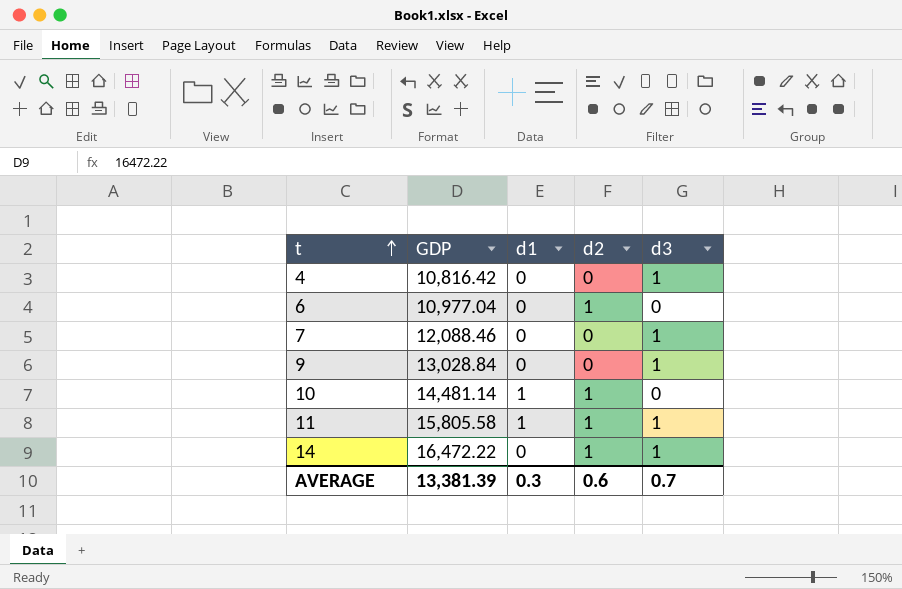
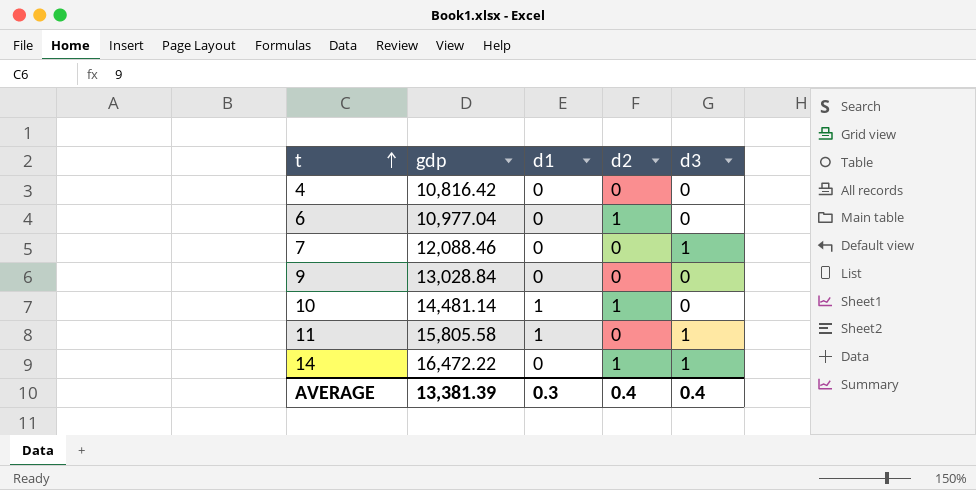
column name: GDP -> gdp
4 | d3: 1 -> 0
9 | d3: 1 -> 0
11 | d2: 1 -> 0
AVERAGE | d2: 0.6 -> 0.4
AVERAGE | d3: 0.7 -> 0.4

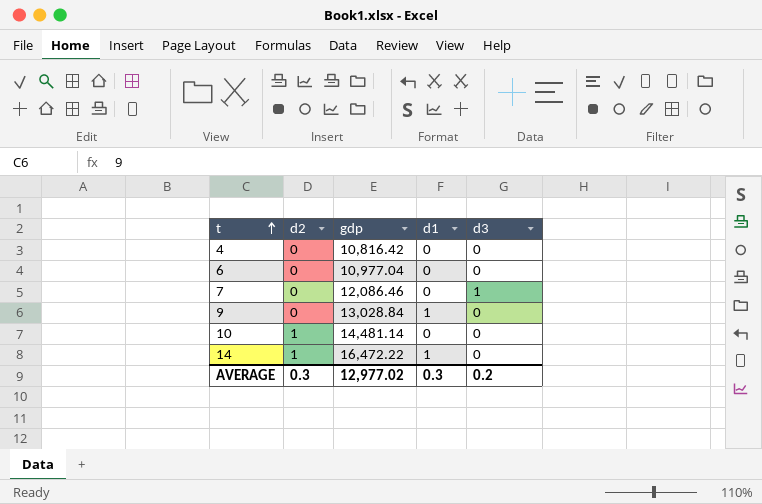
column d2 | position: 4 -> 2
row 11: 15,805.58 | 1 | 0 | 1 -> none
6 | d2: 1 -> 0
7 | gdp: 12,088.46 -> 12,086.46
9 | d1: 0 -> 1
10 | d1: 1 -> 0
14 | d1: 0 -> 1
14 | d3: 1 -> 0
AVERAGE | d2: 0.4 -> 0.3
AVERAGE | gdp: 13,381.39 -> 12,977.02
AVERAGE | d3: 0.4 -> 0.2

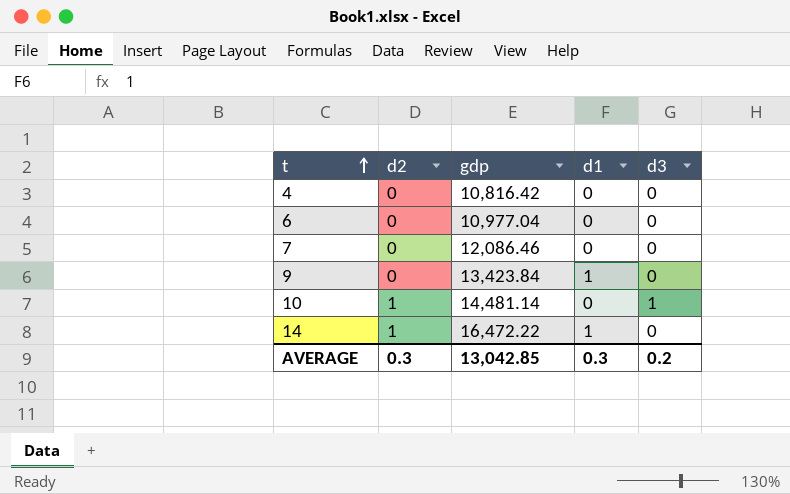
7 | d3: 1 -> 0
9 | gdp: 13,028.84 -> 13,423.84
10 | d3: 0 -> 1
AVERAGE | gdp: 12,977.02 -> 13,042.85

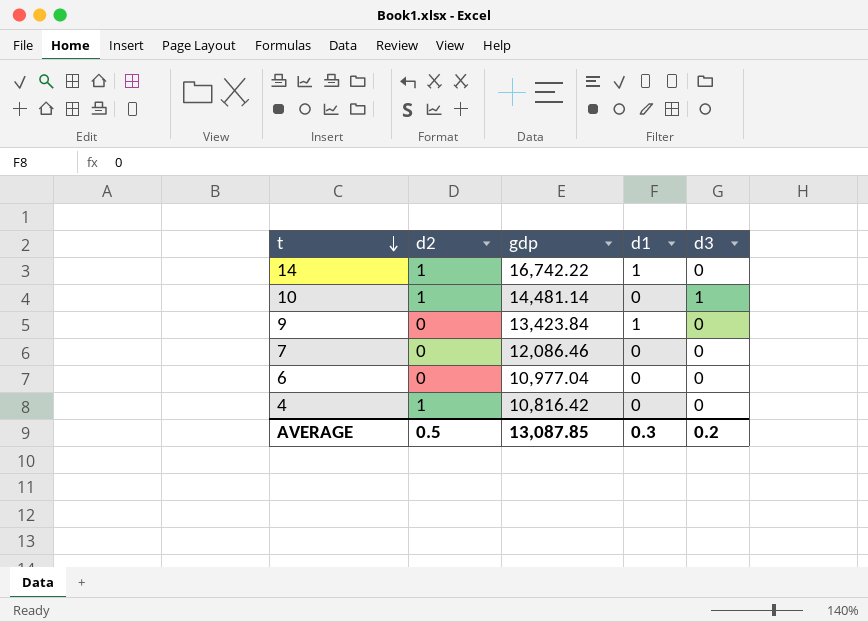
row order: t ascending -> t descending
14 | gdp: 16,472.22 -> 16,742.22
4 | d2: 0 -> 1
AVERAGE | d2: 0.3 -> 0.5
AVERAGE | gdp: 13,042.85 -> 13,087.85

